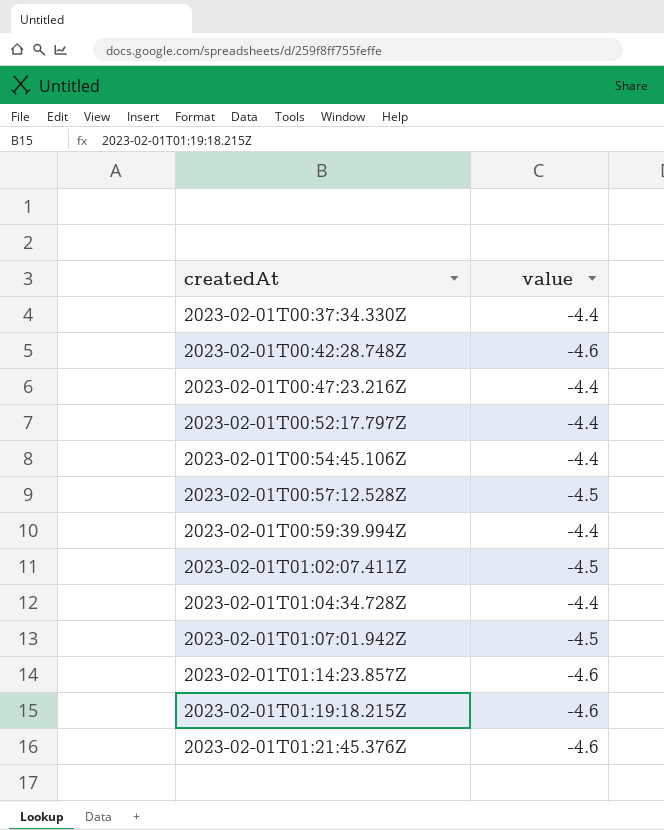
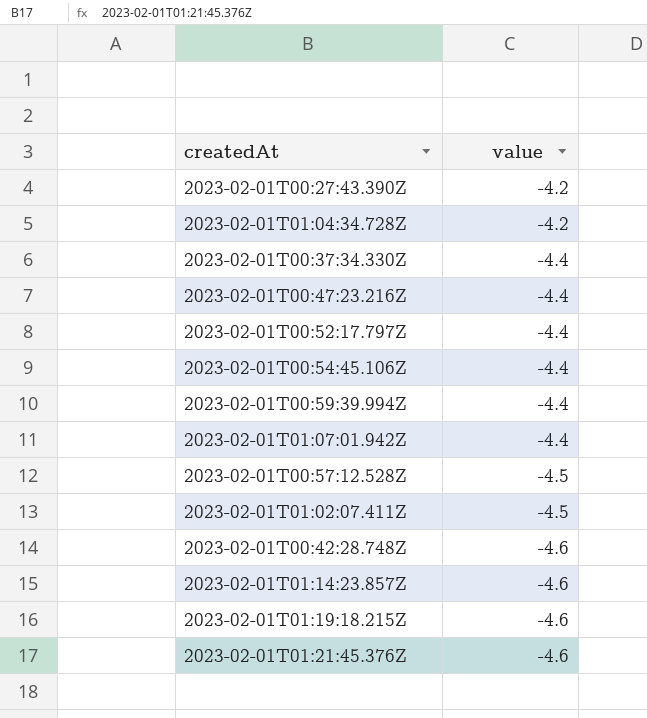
row order: createdAt ascending -> value descending
row 2023-02-01T00:27:43.390Z: none -> -4.2
2023-02-01T01:04:34.728Z | value: -4.4 -> -4.2
2023-02-01T01:07:01.942Z | value: -4.5 -> -4.4

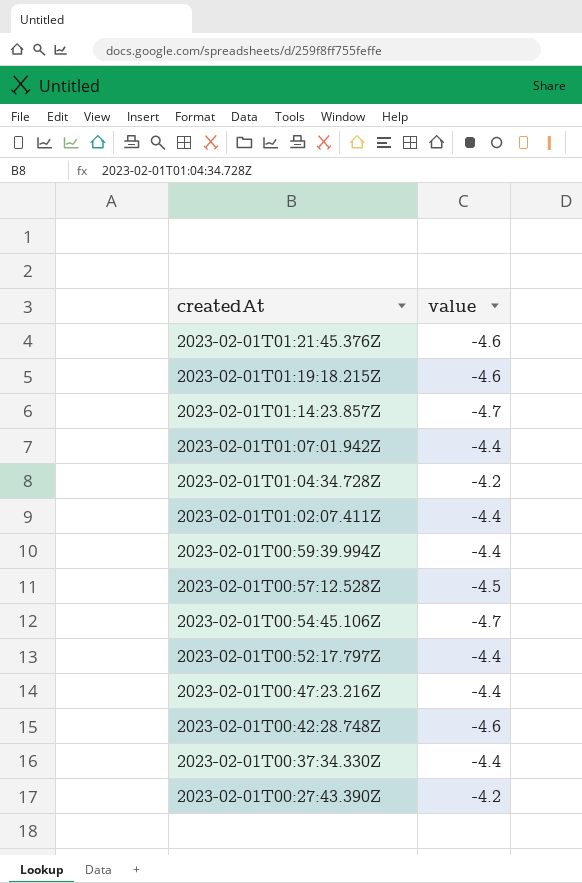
row order: value descending -> createdAt descending
2023-02-01T01:14:23.857Z | value: -4.6 -> -4.7
2023-02-01T01:02:07.411Z | value: -4.5 -> -4.4
2023-02-01T00:54:45.106Z | value: -4.4 -> -4.7

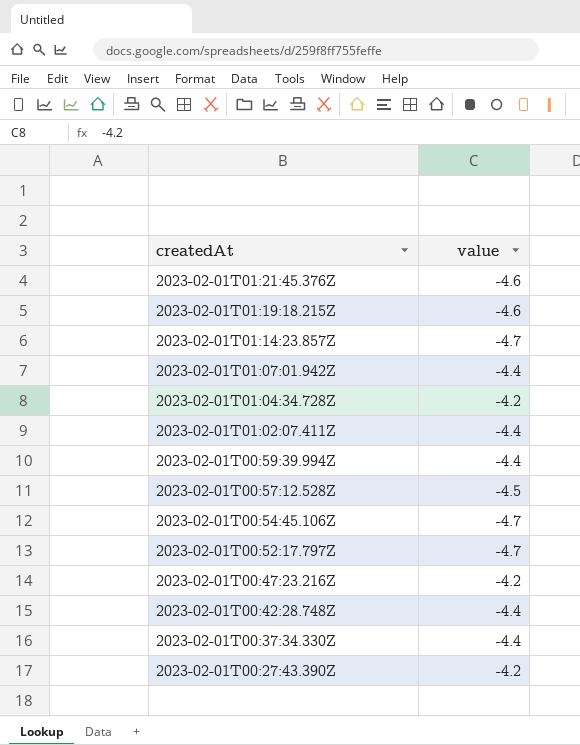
2023-02-01T00:52:17.797Z | value: -4.4 -> -4.7
2023-02-01T00:47:23.216Z | value: -4.4 -> -4.2
2023-02-01T00:42:28.748Z | value: -4.6 -> -4.4

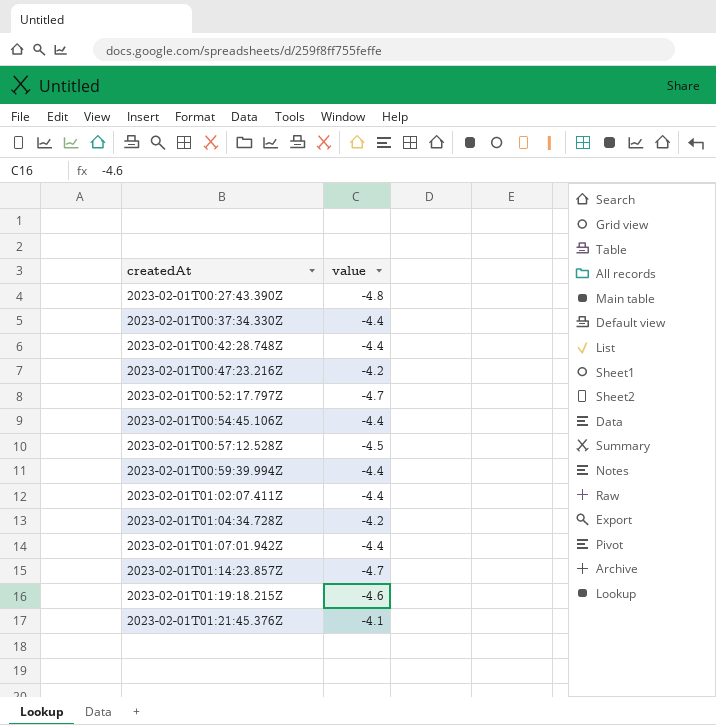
row order: createdAt descending -> createdAt ascending
2023-02-01T00:27:43.390Z | value: -4.2 -> -4.8
2023-02-01T00:54:45.106Z | value: -4.7 -> -4.4
2023-02-01T01:21:45.376Z | value: -4.6 -> -4.1

